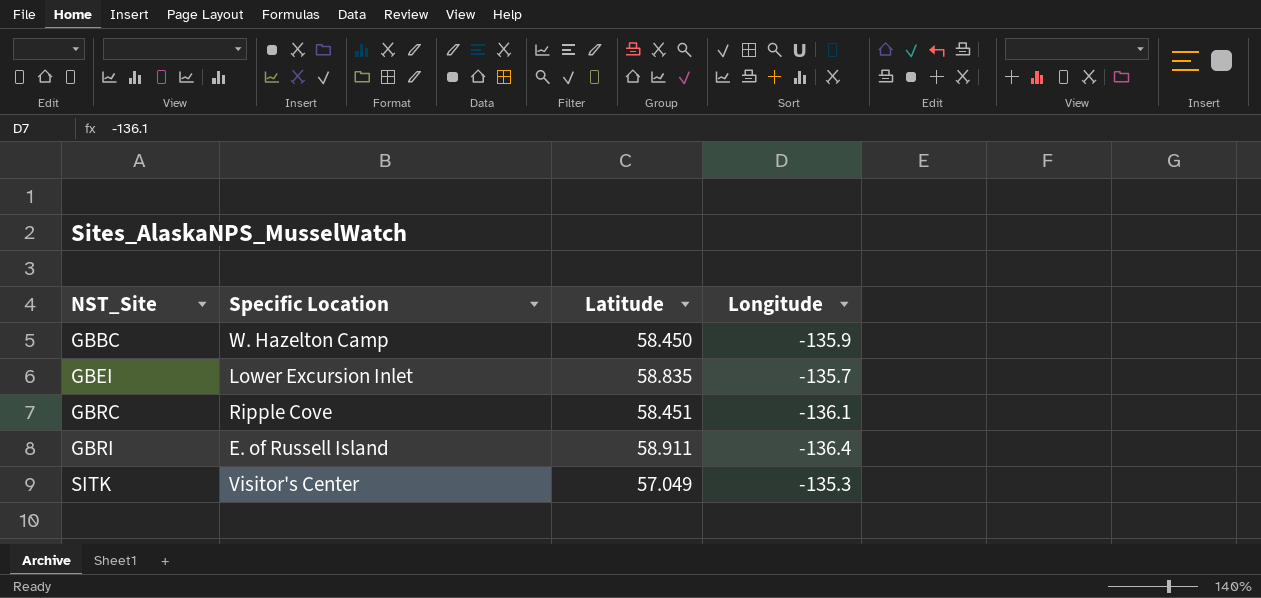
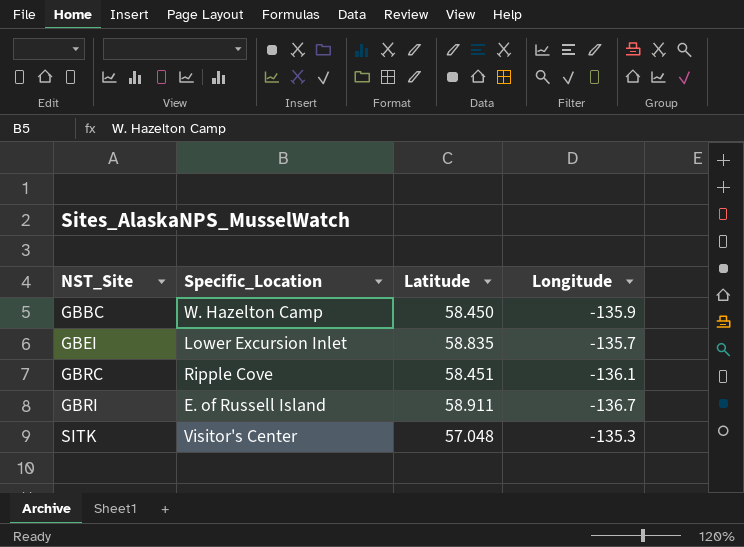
column name: Specific Location -> Specific_Location
GBRI | Longitude: -136.4 -> -136.7
SITK | Latitude: 57.049 -> 57.048

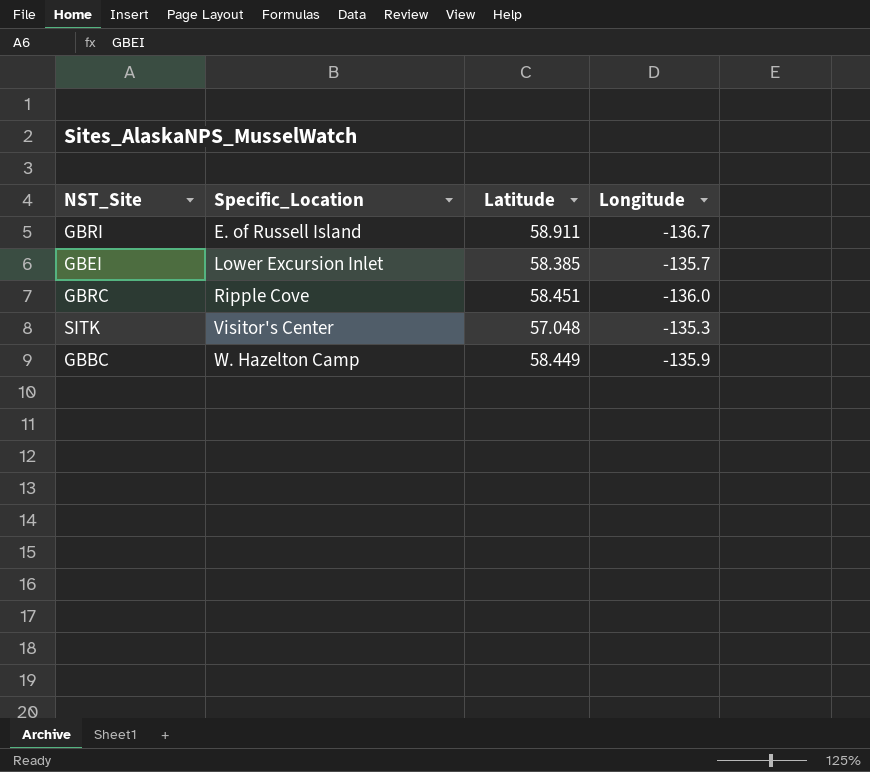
row order: NST_Site ascending -> Specific_Location ascending
GBEI | Latitude: 58.835 -> 58.385
GBRC | Longitude: -136.1 -> -136.0
GBBC | Latitude: 58.450 -> 58.449

